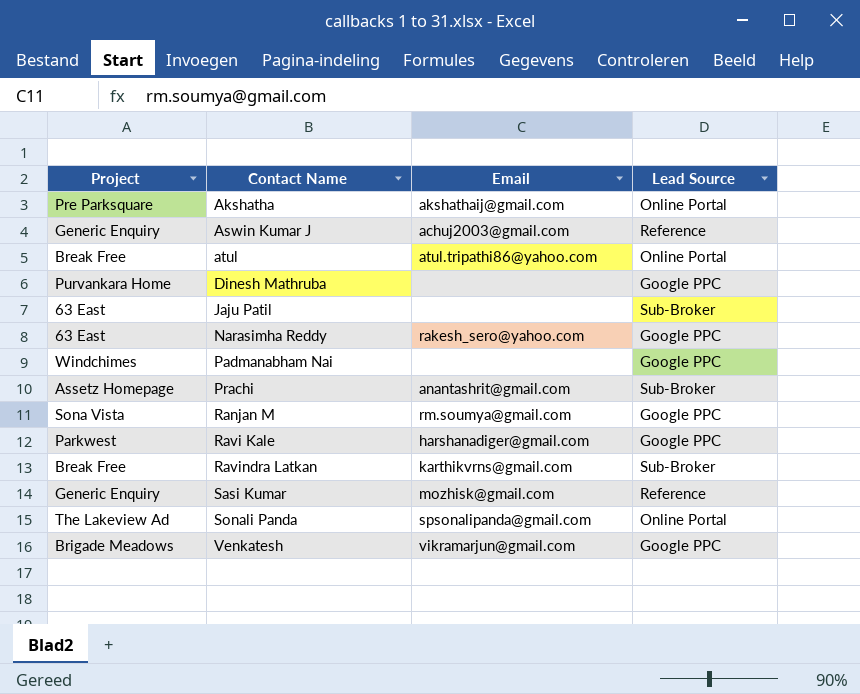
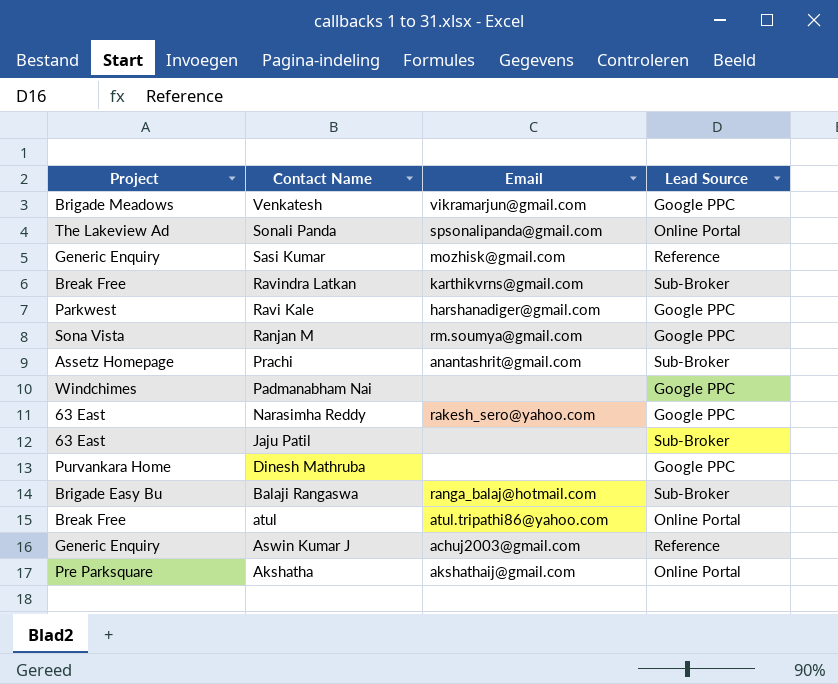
row order: Contact Name ascending -> Contact Name descending
row Balaji Rangaswa: none -> Brigade Easy Bu | ranga_balaj@hotmail.com | Sub-Broker

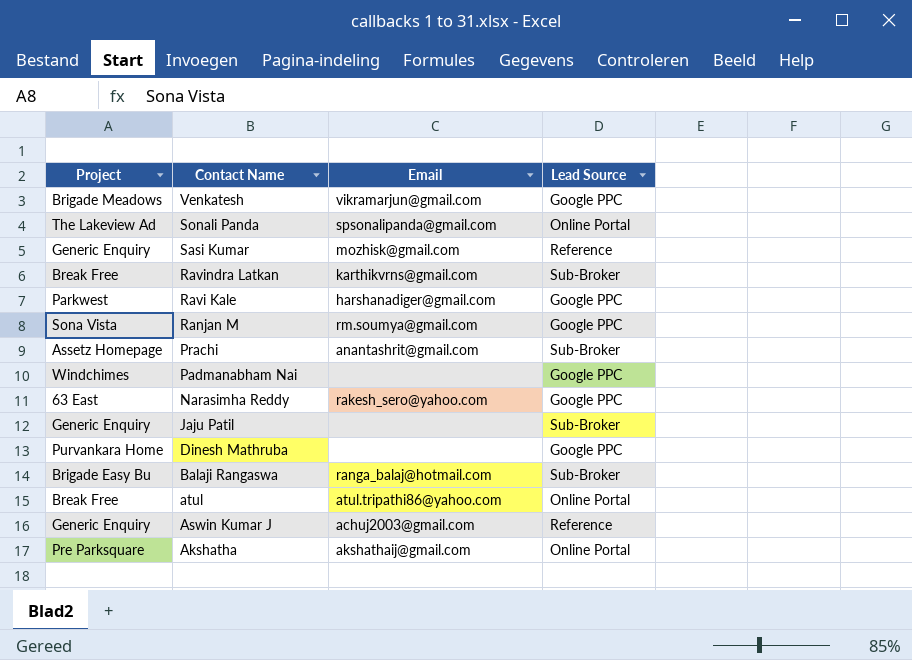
Jaju Patil | Project: 63 East -> Generic Enquiry

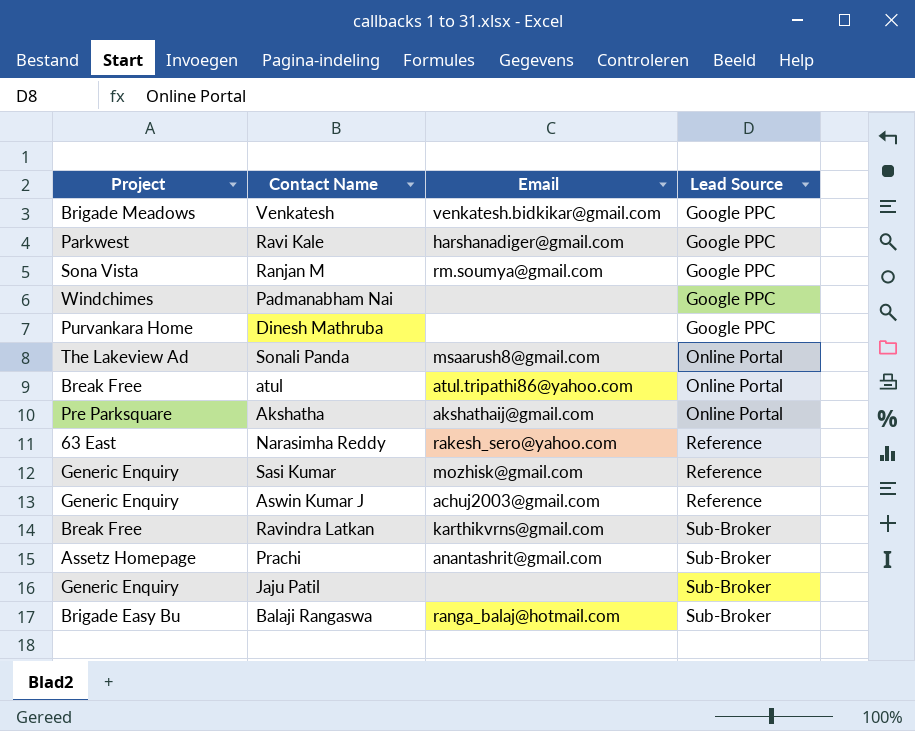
row order: Contact Name descending -> Lead Source ascending
Venkatesh | Email: vikramarjun@gmail.com -> venkatesh.bidkikar@gmail.com
Sonali Panda | Email: spsonalipanda@gmail.com -> msaarush8@gmail.com
Narasimha Reddy | Lead Source: Google PPC -> Reference

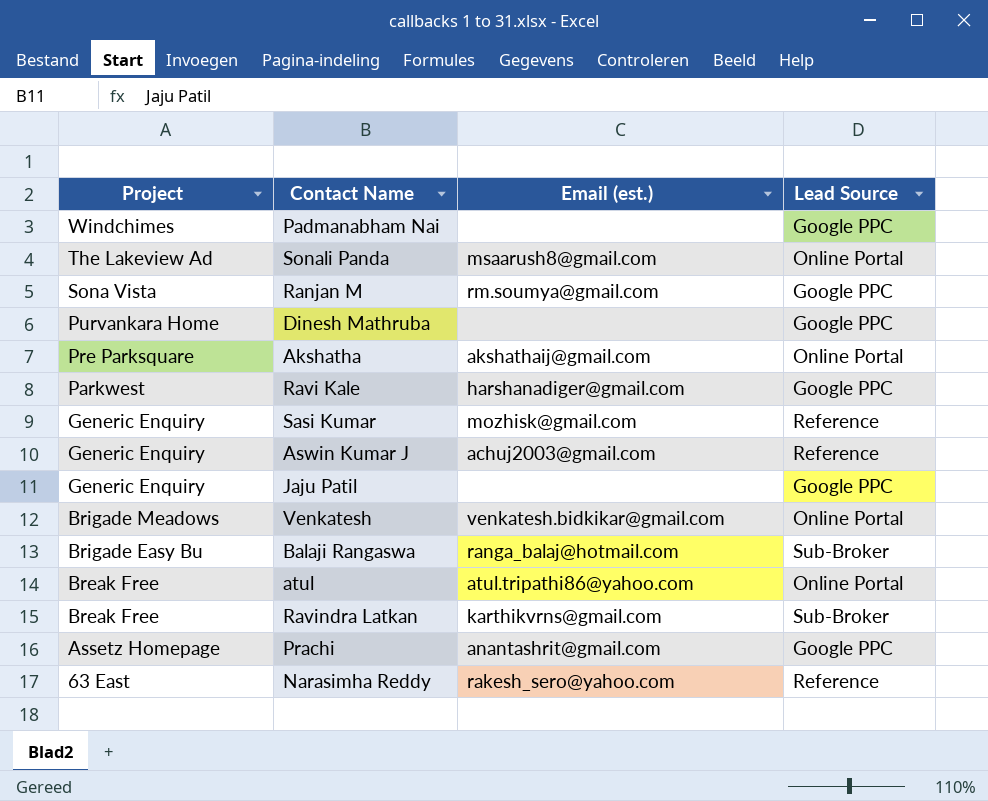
row order: Lead Source ascending -> Project descending
column name: Email -> Email (est.)
Jaju Patil | Lead Source: Sub-Broker -> Google PPC
Venkatesh | Lead Source: Google PPC -> Online Portal
Prachi | Lead Source: Sub-Broker -> Google PPC

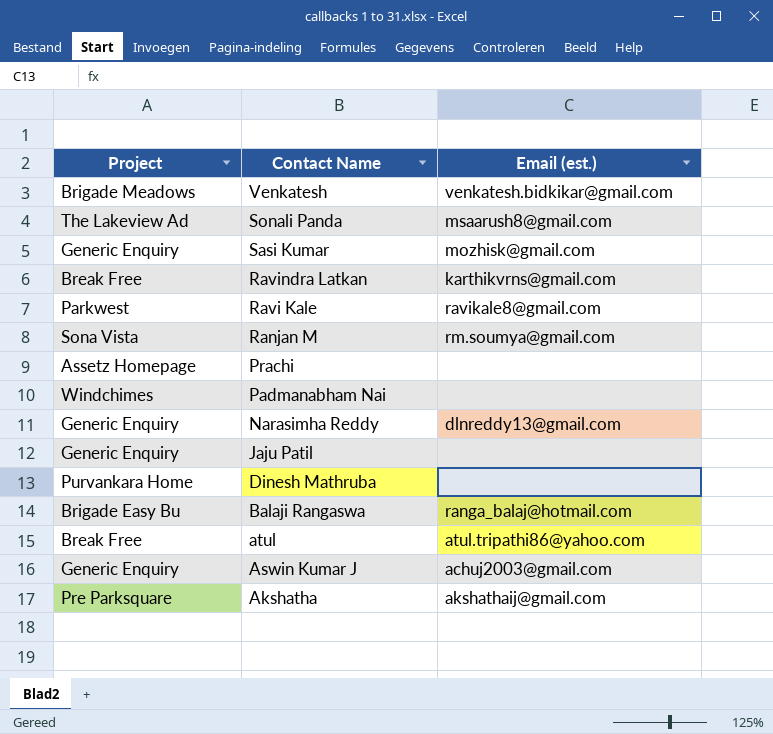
row order: Project descending -> Contact Name descending
column Lead Source | position: 4 -> none
Ravi Kale | Email (est.): harshanadiger@gmail.com -> ravikale8@gmail.com
Prachi | Email (est.): anantashrit@gmail.com -> none
Narasimha Reddy | Project: 63 East -> Generic Enquiry
Narasimha Reddy | Email (est.): rakesh_sero@yahoo.com -> dlnreddy13@gmail.com

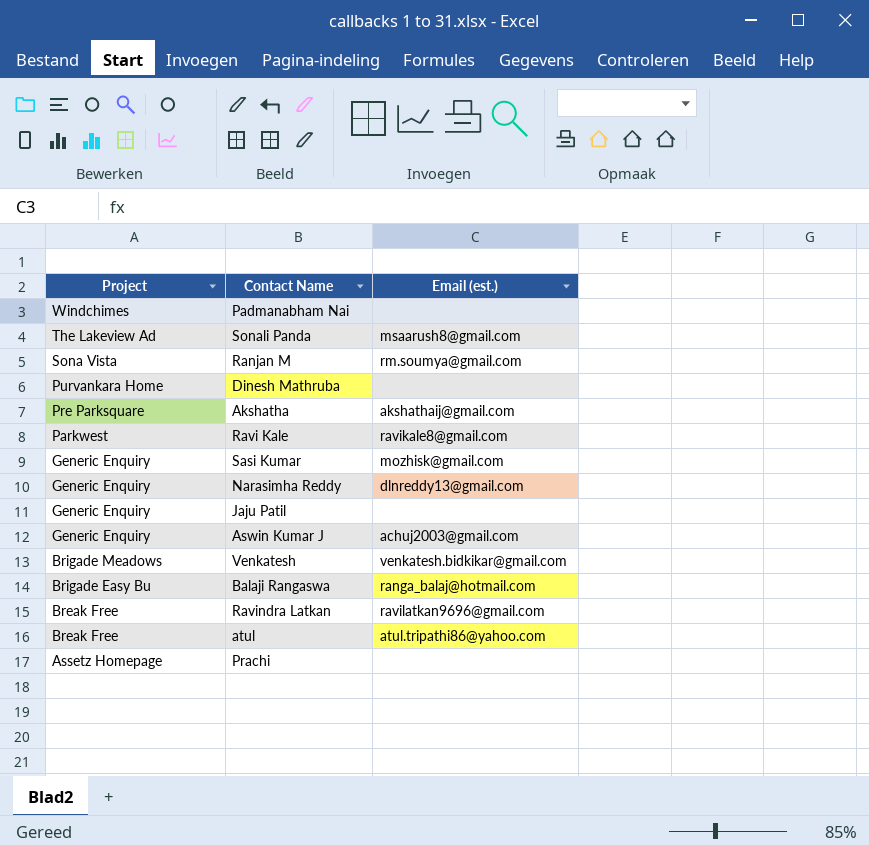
row order: Contact Name descending -> Project descending
Ravindra Latkan | Email (est.): karthikvrns@gmail.com -> ravilatkan9696@gmail.com

